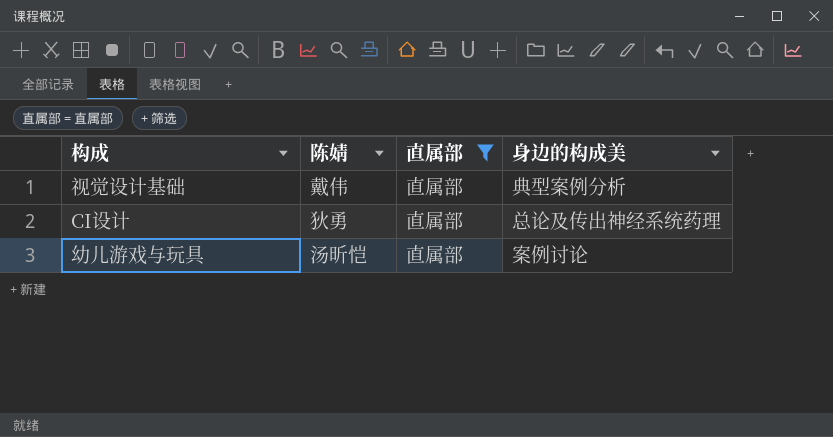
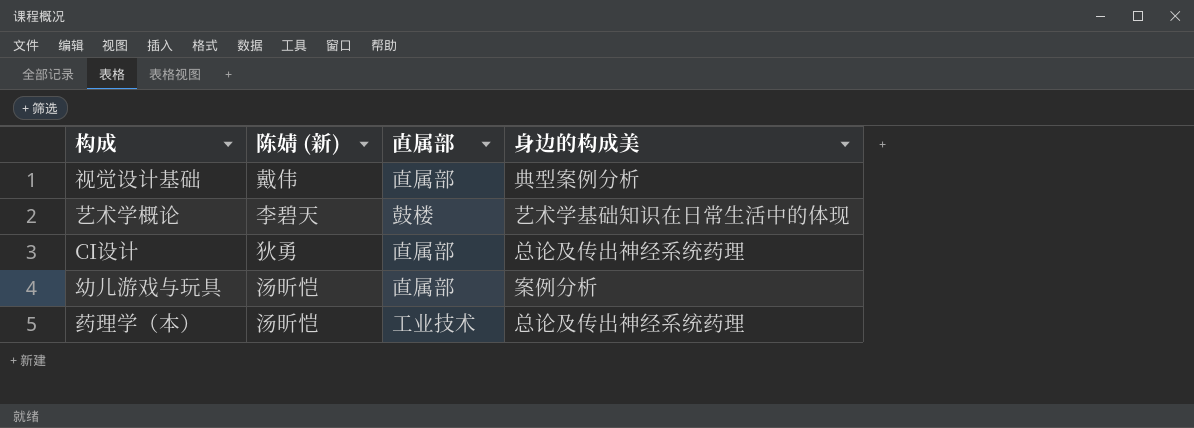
filter: 直属部 = 直属部 -> none
column name: 陈婧 -> 陈婧 (新)
幼儿游戏与玩具 | 身边的构成美: 案例讨论 -> 案例分析

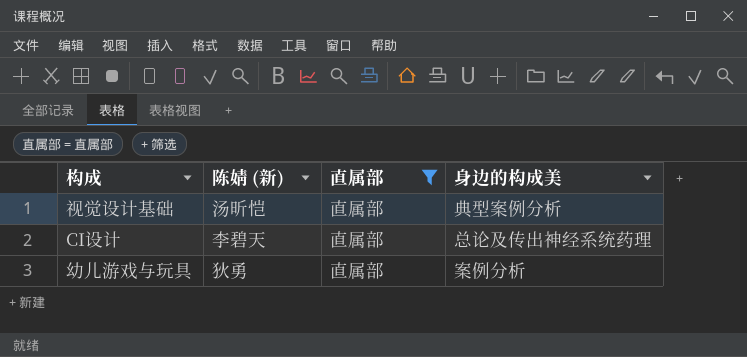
filter: none -> 直属部 = 直属部
视觉设计基础 | 陈婧 (新): 戴伟 -> 汤昕恺
CI设计 | 陈婧 (新): 狄勇 -> 李碧天
幼儿游戏与玩具 | 陈婧 (新): 汤昕恺 -> 狄勇

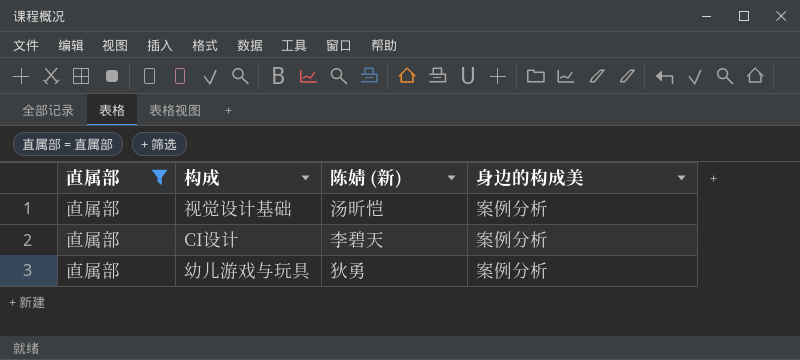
column 直属部 | position: 3 -> 1
视觉设计基础 | 身边的构成美: 典型案例分析 -> 案例分析
CI设计 | 身边的构成美: 总论及传出神经系统药理 -> 案例分析

